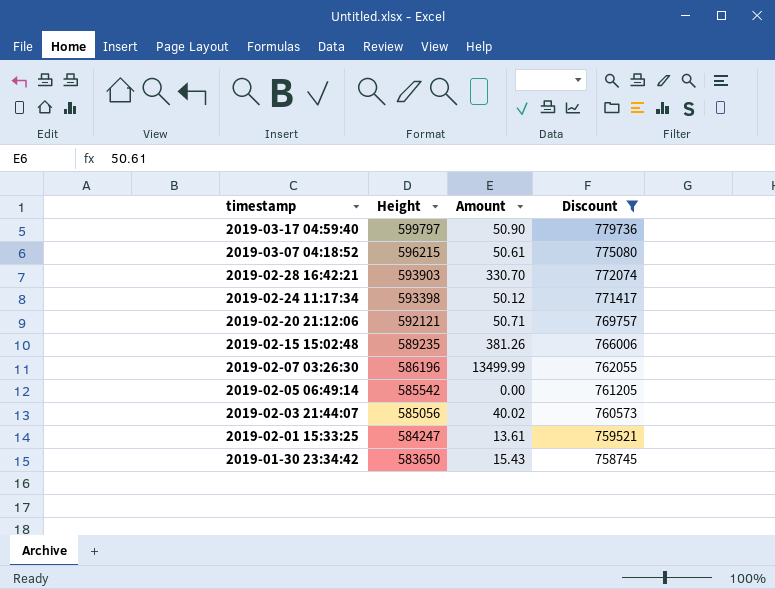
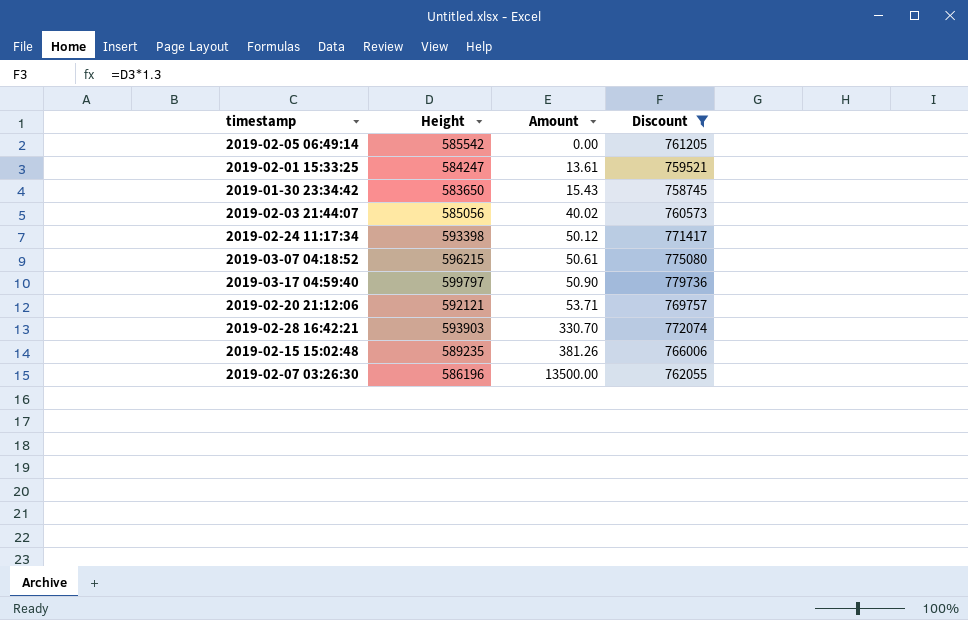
row order: timestamp descending -> Amount ascending
2019-02-20 21:12:06 | Amount: 50.71 -> 53.71
2019-02-07 03:26:30 | Amount: 13499.99 -> 13500.00

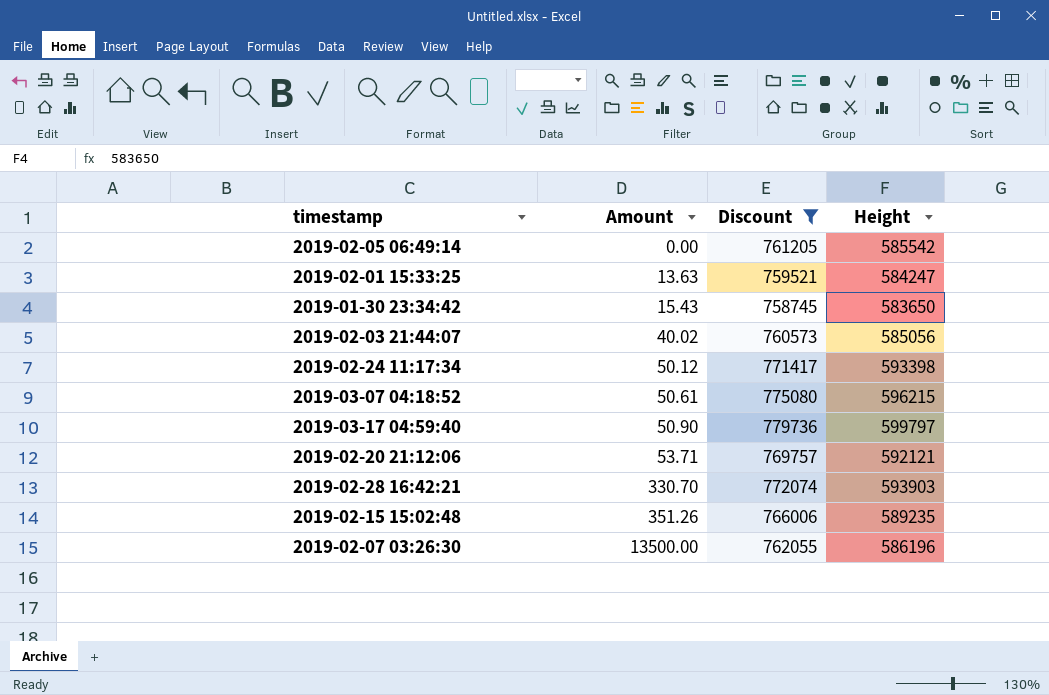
column Height | position: 2 -> 4
2019-02-01 15:33:25 | Amount: 13.61 -> 13.63
2019-02-15 15:02:48 | Amount: 381.26 -> 351.26

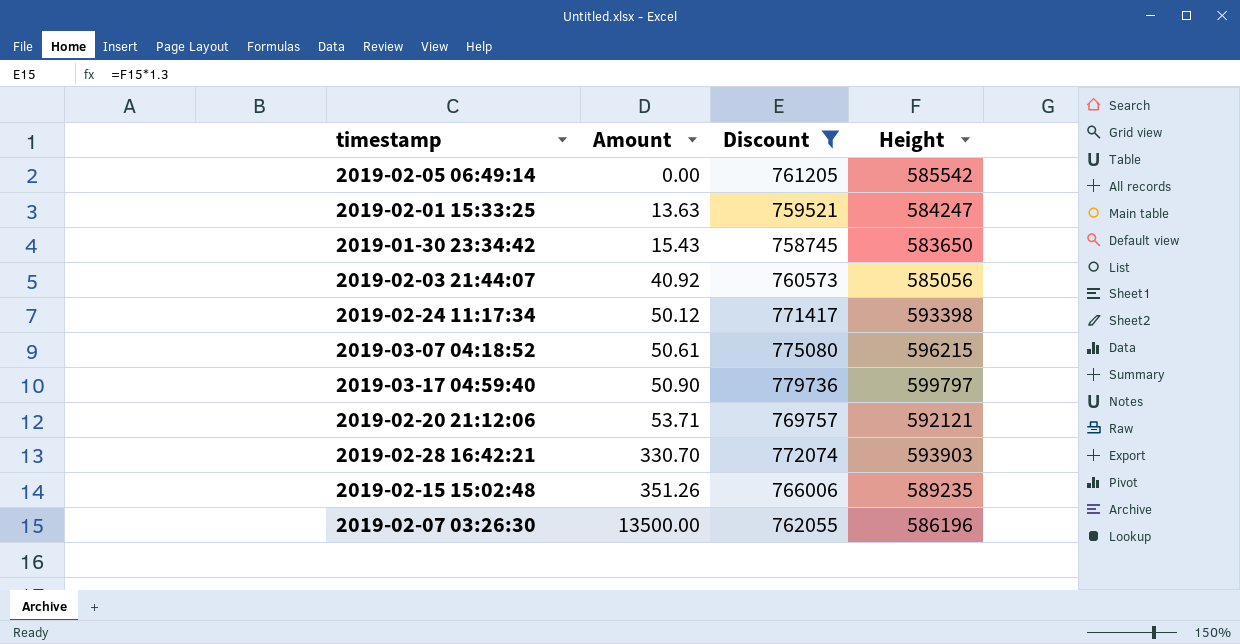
2019-02-03 21:44:07 | Amount: 40.02 -> 40.92

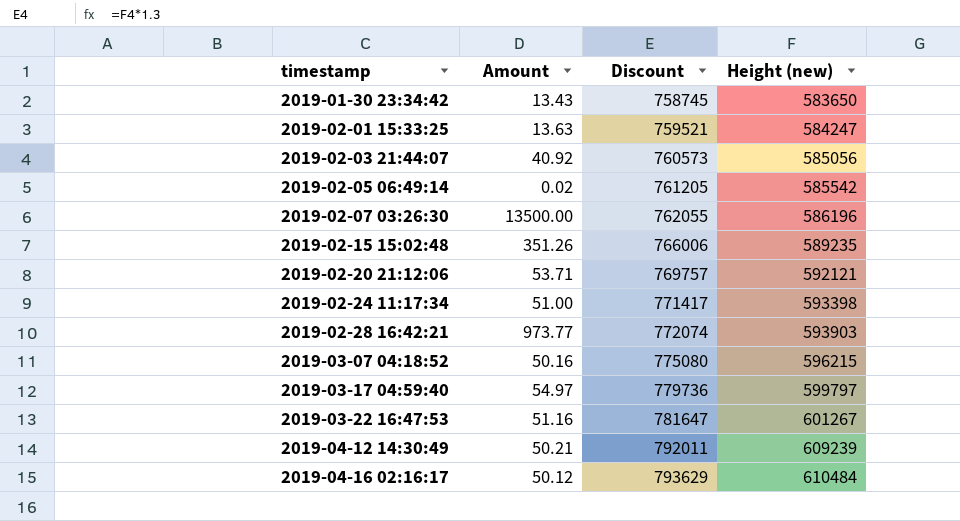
filter: Discount <= 779736 -> none
row order: Amount ascending -> timestamp ascending
column name: Height -> Height (new)
2019-01-30 23:34:42 | Amount: 15.43 -> 13.43
2019-02-05 06:49:14 | Amount: 0.00 -> 0.02
2019-02-24 11:17:34 | Amount: 50.12 -> 51.00
2019-02-28 16:42:21 | Amount: 330.70 -> 973.77
2019-03-07 04:18:52 | Amount: 50.61 -> 50.16
2019-03-17 04:59:40 | Amount: 50.90 -> 54.97

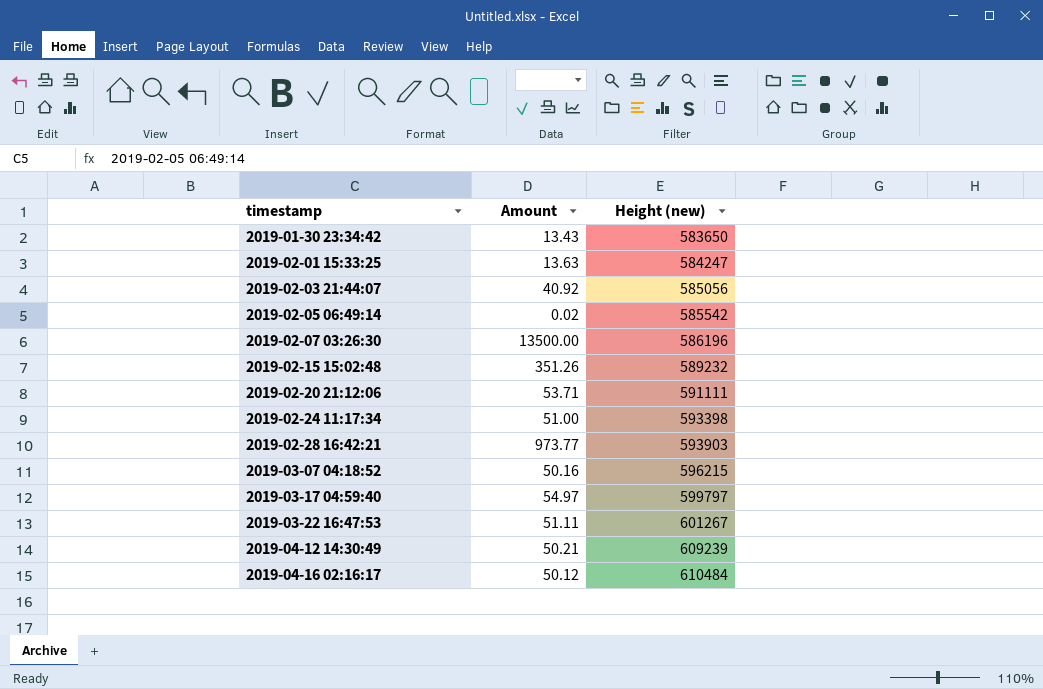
column Discount | formula: [Height (new)] * 1.3 -> none
2019-02-15 15:02:48 | Height (new): 589235 -> 589232
2019-02-20 21:12:06 | Height (new): 592121 -> 591111
2019-03-22 16:47:53 | Amount: 51.16 -> 51.11

